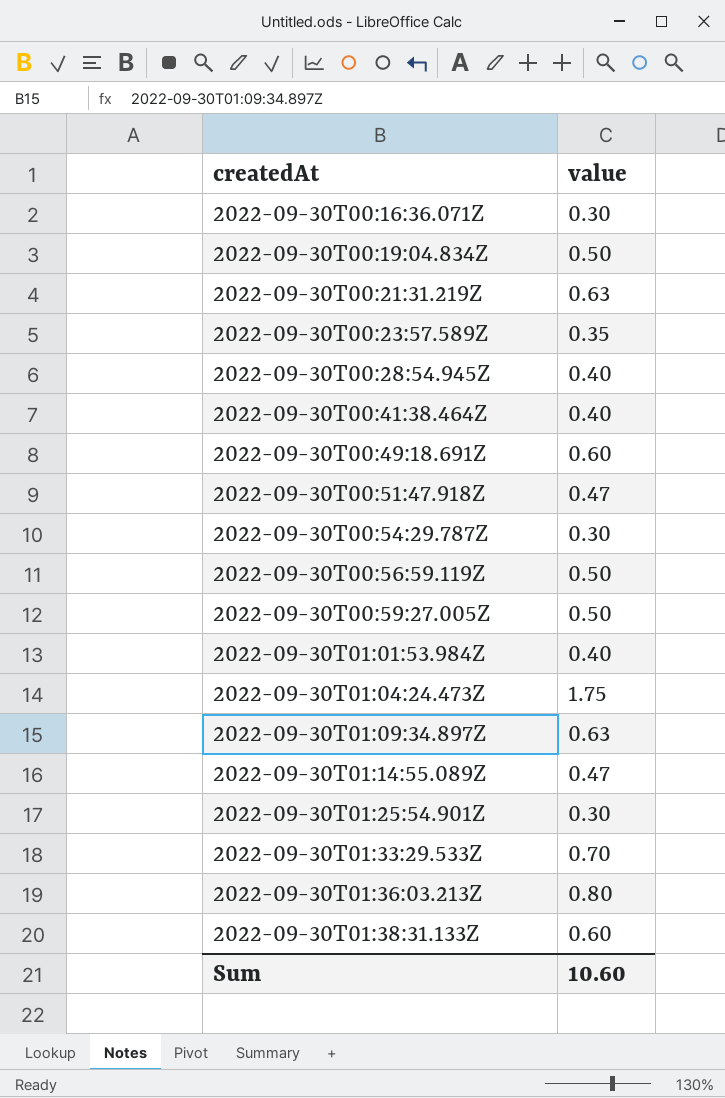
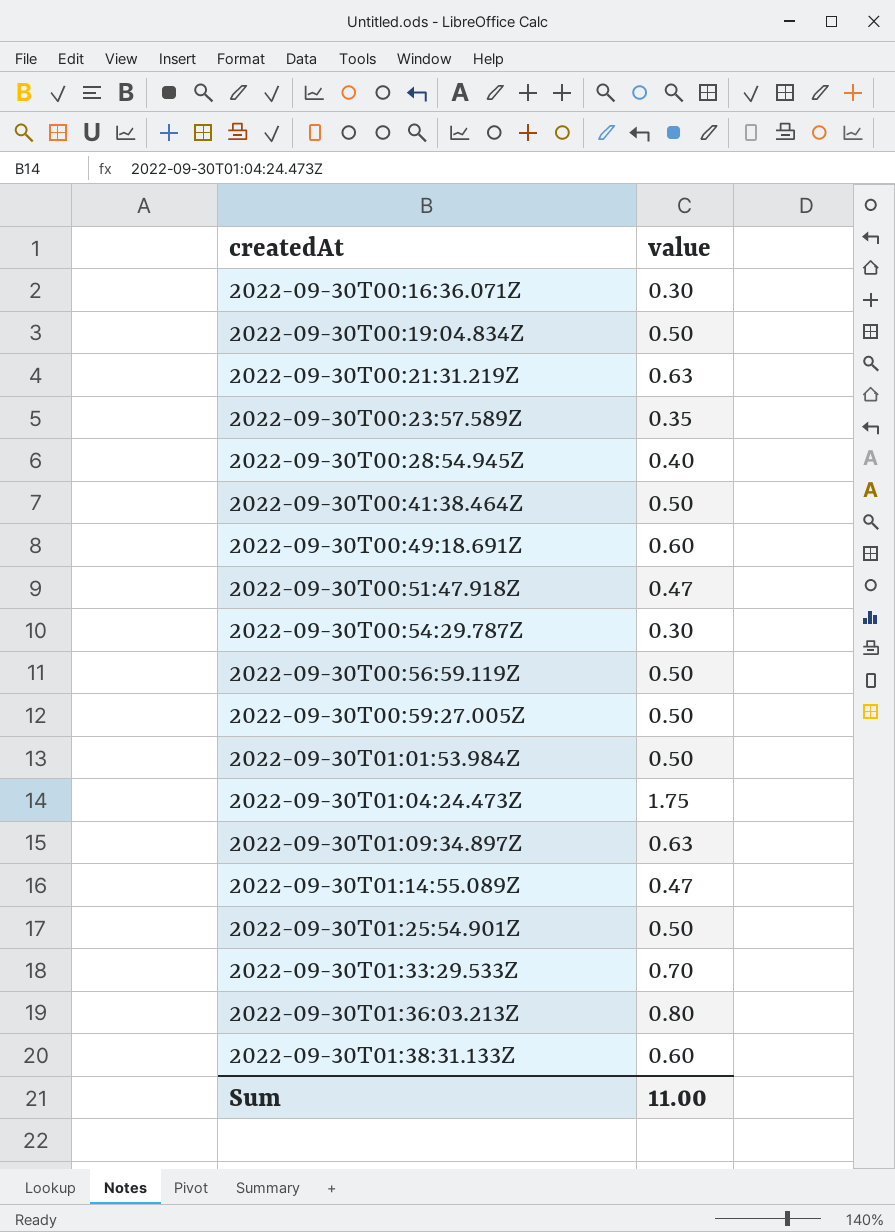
2022-09-30T00:41:38.464Z | value: 0.40 -> 0.50
2022-09-30T01:01:53.984Z | value: 0.40 -> 0.50
2022-09-30T01:25:54.901Z | value: 0.30 -> 0.50
Sum | value: 10.60 -> 11.00

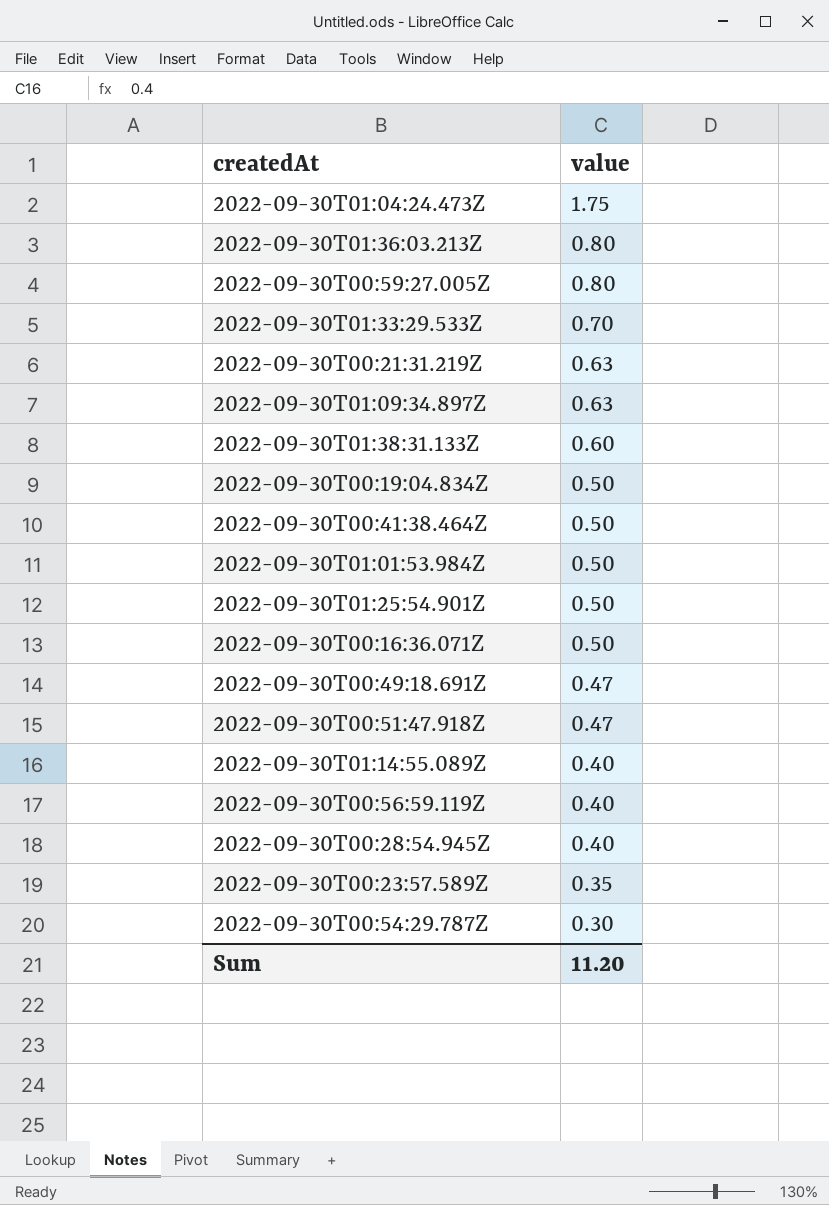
row order: createdAt ascending -> value descending
2022-09-30T00:59:27.005Z | value: 0.50 -> 0.80
2022-09-30T00:16:36.071Z | value: 0.30 -> 0.50
2022-09-30T00:49:18.691Z | value: 0.60 -> 0.47
2022-09-30T01:14:55.089Z | value: 0.47 -> 0.40
2022-09-30T00:56:59.119Z | value: 0.50 -> 0.40
Sum | value: 11.00 -> 11.20

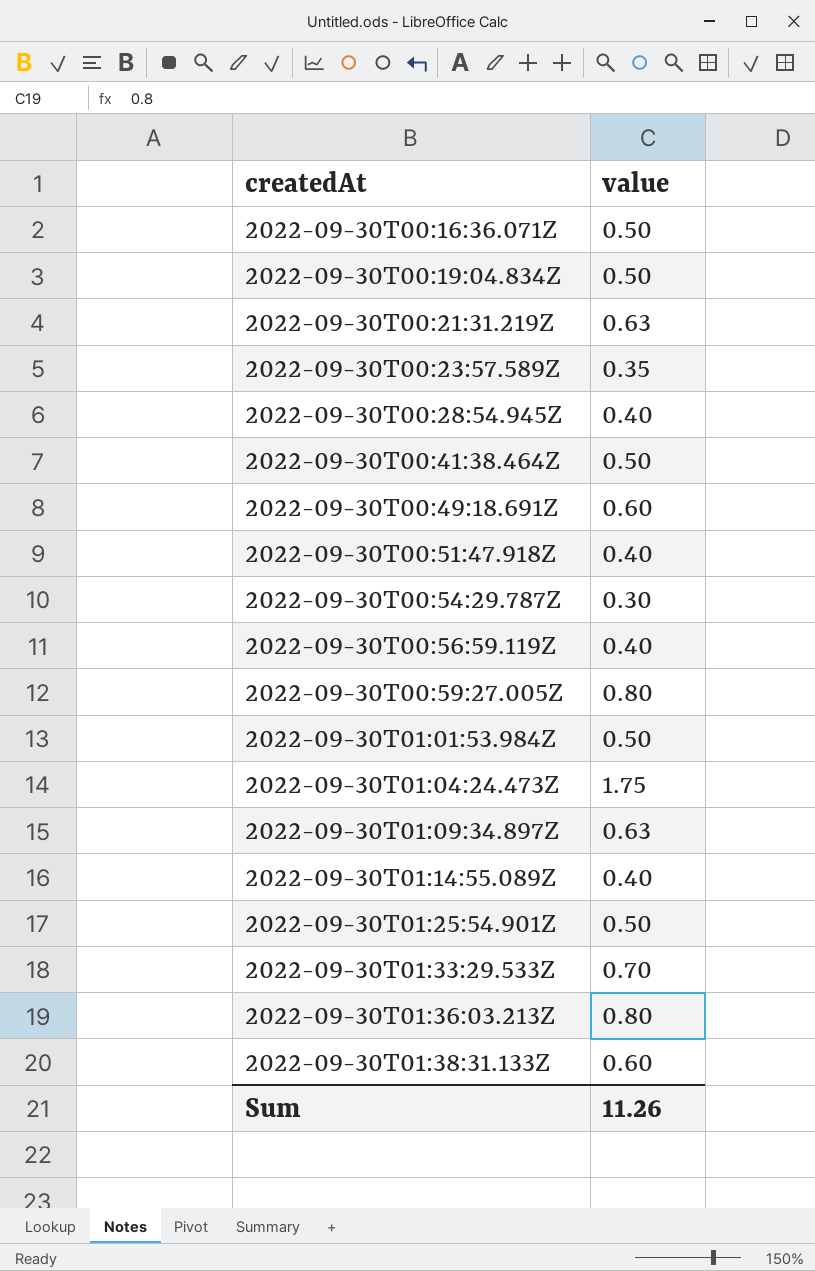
row order: value descending -> createdAt ascending
2022-09-30T00:49:18.691Z | value: 0.47 -> 0.60
2022-09-30T00:51:47.918Z | value: 0.47 -> 0.40
Sum | value: 11.20 -> 11.26

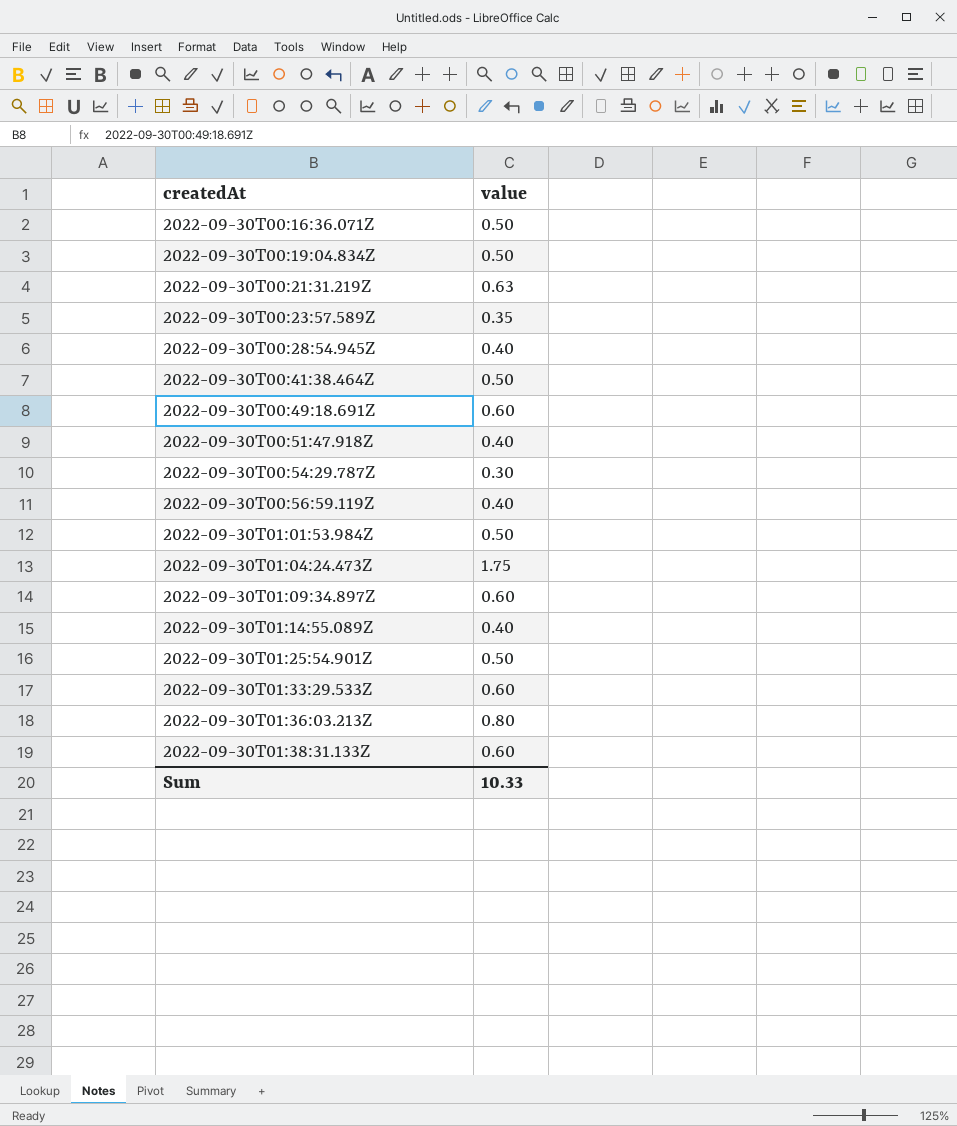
row 2022-09-30T00:59:27.005Z: 0.80 -> none
2022-09-30T01:09:34.897Z | value: 0.63 -> 0.60
2022-09-30T01:33:29.533Z | value: 0.70 -> 0.60
Sum | value: 11.26 -> 10.33

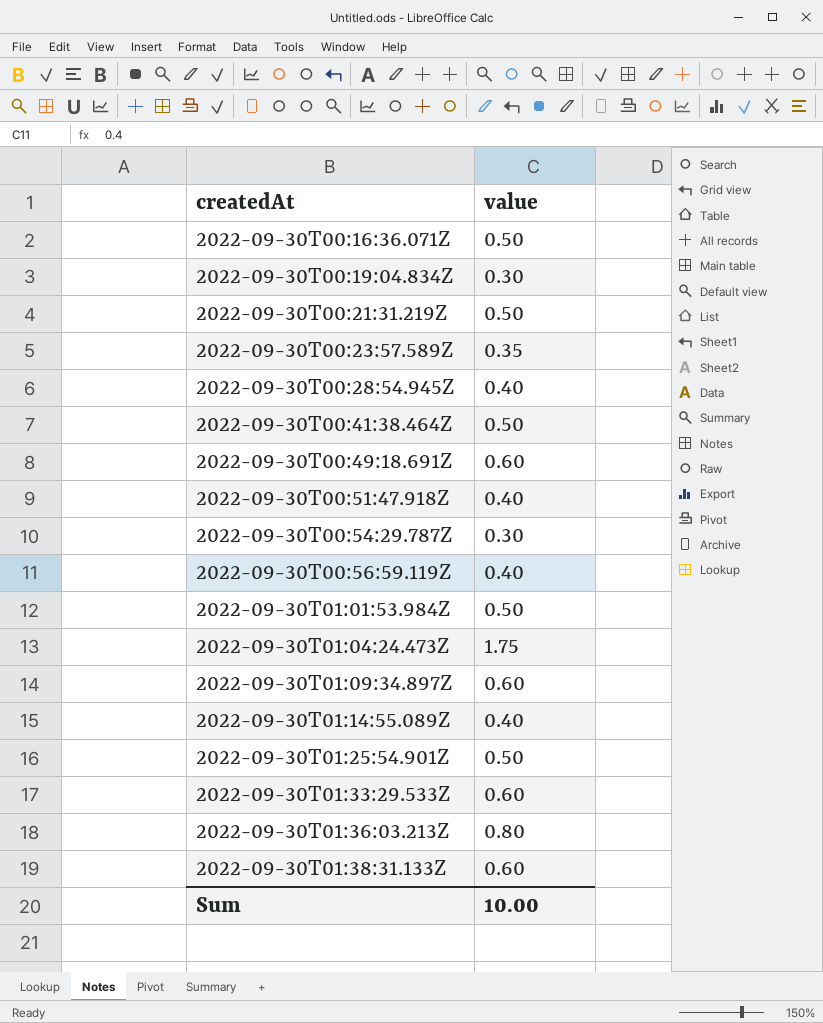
2022-09-30T00:19:04.834Z | value: 0.50 -> 0.30
2022-09-30T00:21:31.219Z | value: 0.63 -> 0.50
Sum | value: 10.33 -> 10.00

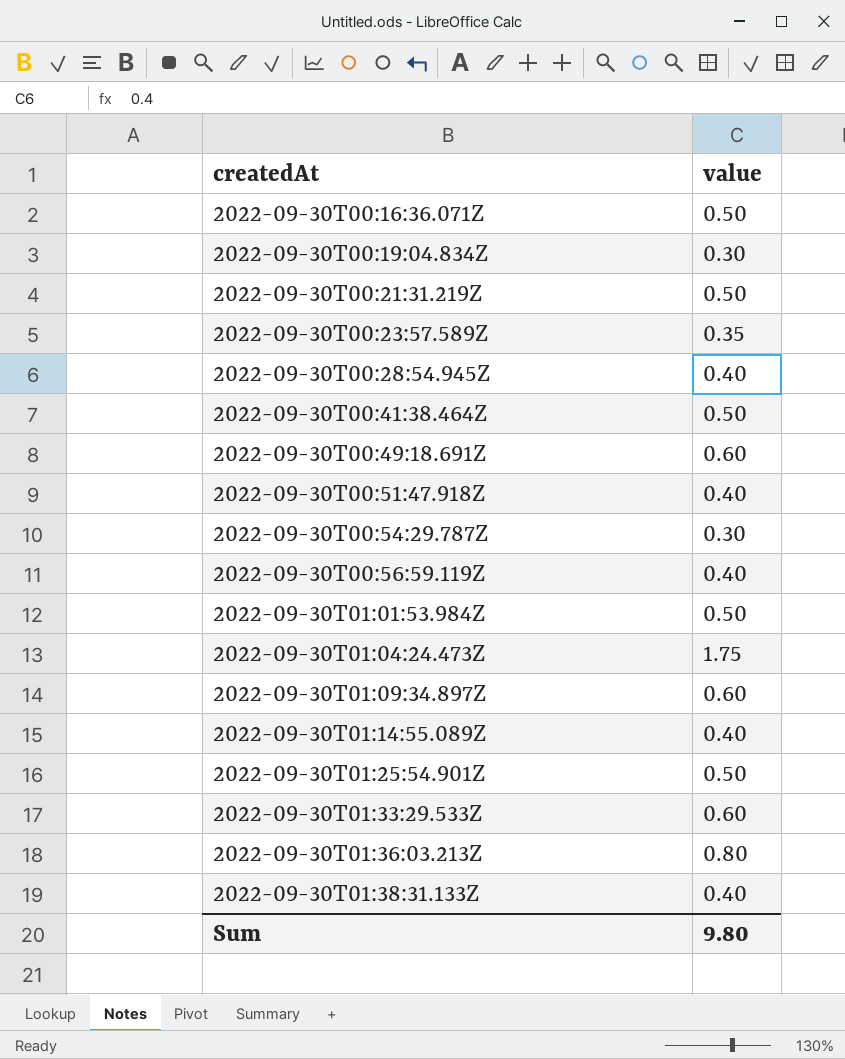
2022-09-30T01:38:31.133Z | value: 0.60 -> 0.40
Sum | value: 10.00 -> 9.80

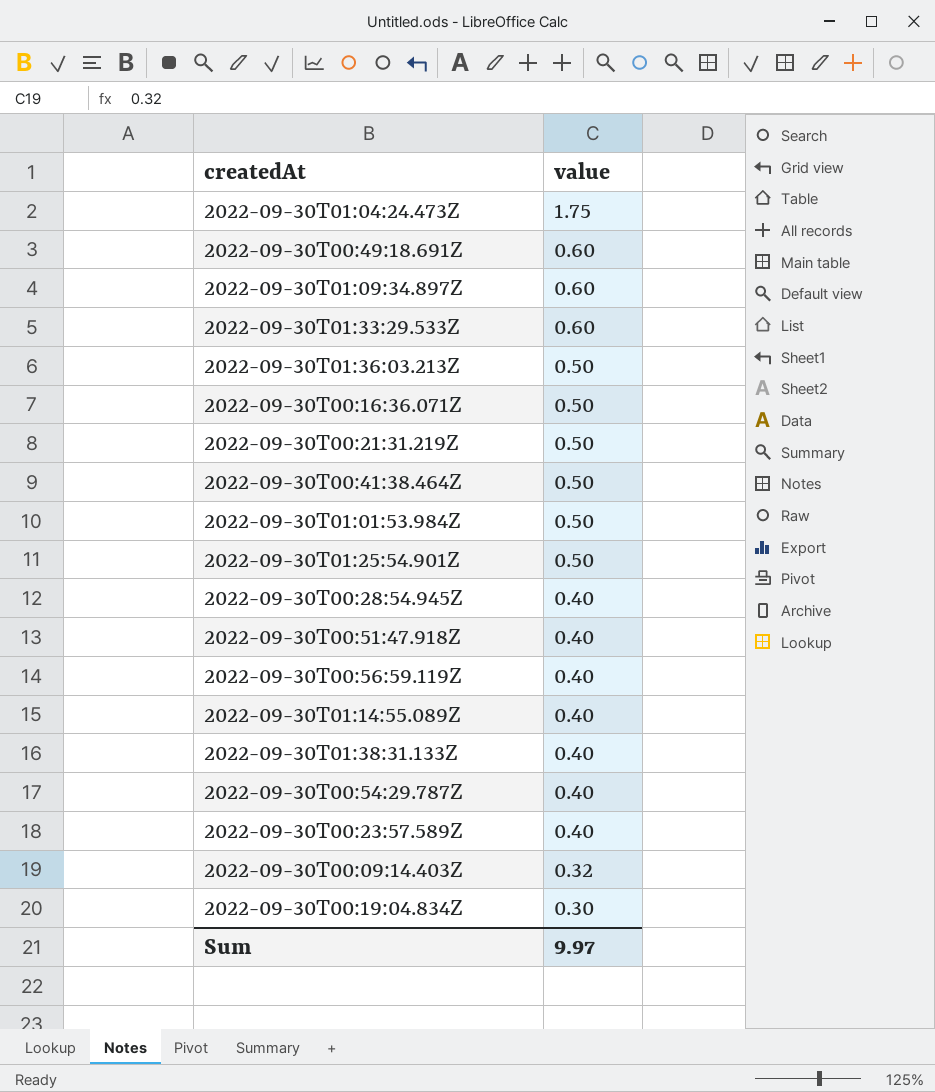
row order: createdAt ascending -> value descending
2022-09-30T01:36:03.213Z | value: 0.80 -> 0.50
2022-09-30T00:54:29.787Z | value: 0.30 -> 0.40
2022-09-30T00:23:57.589Z | value: 0.35 -> 0.40
row 2022-09-30T00:09:14.403Z: none -> 0.32
Sum | value: 9.80 -> 9.97

